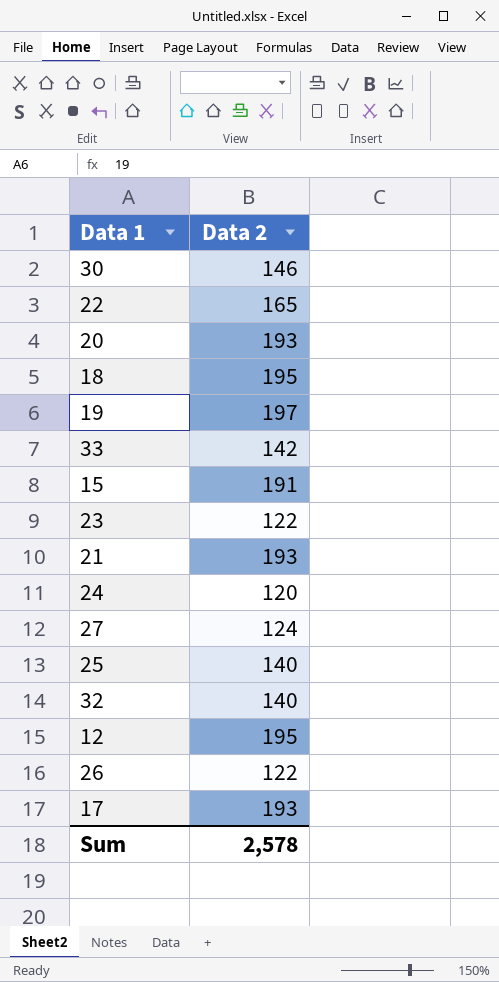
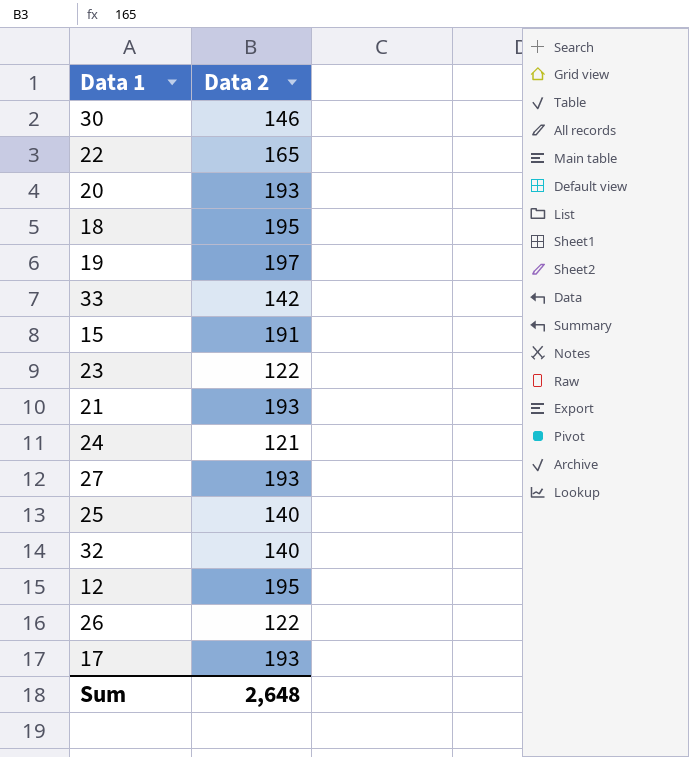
24 | Data 2: 120 -> 121
27 | Data 2: 124 -> 193
Sum | Data 2: 2,578 -> 2,648

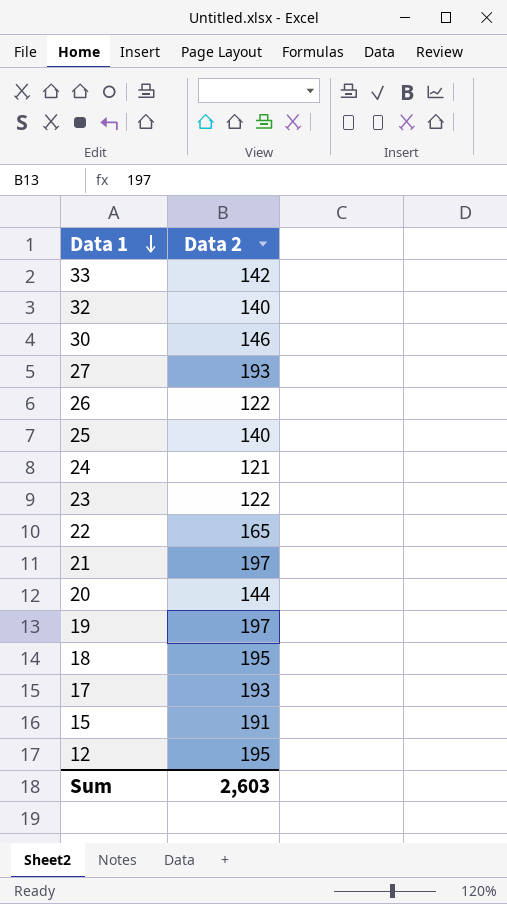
row order: none -> Data 1 descending
21 | Data 2: 193 -> 197
20 | Data 2: 193 -> 144
Sum | Data 2: 2,648 -> 2,603

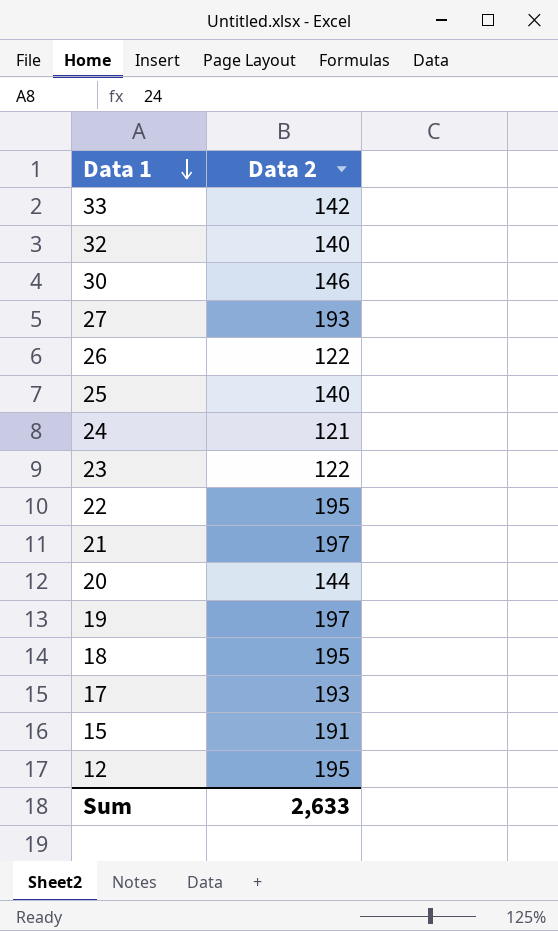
22 | Data 2: 165 -> 195
Sum | Data 2: 2,603 -> 2,633

